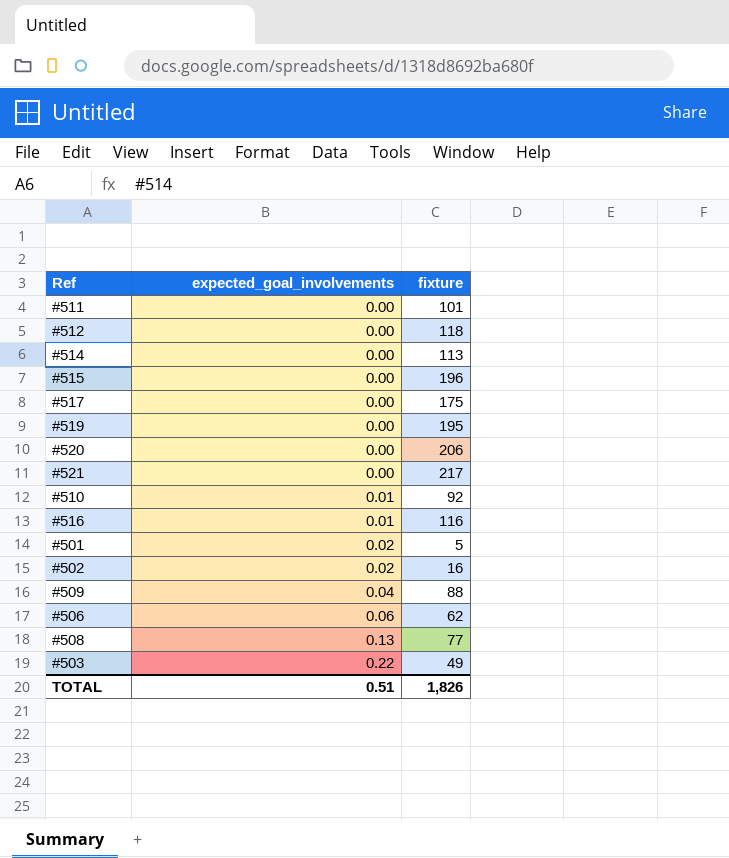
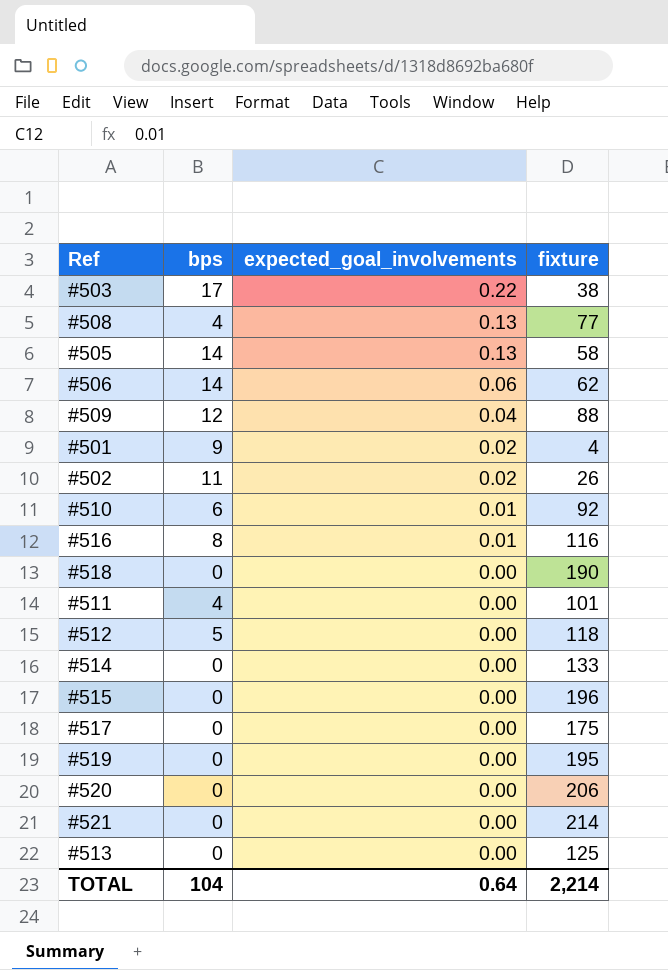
row order: expected_goal_involvements ascending -> expected_goal_involvements descending
column bps | position: none -> 2
#503 | fixture: 49 -> 38
row #505: none -> 14 | 0.13 | 58
#501 | fixture: 5 -> 4
#502 | fixture: 16 -> 26
row #518: none -> 0 | 0.00 | 190
#514 | fixture: 113 -> 133
#521 | fixture: 217 -> 214
row #513: none -> 0 | 0.00 | 125
TOTAL | expected_goal_involvements: 0.51 -> 0.64
TOTAL | fixture: 1,826 -> 2,214

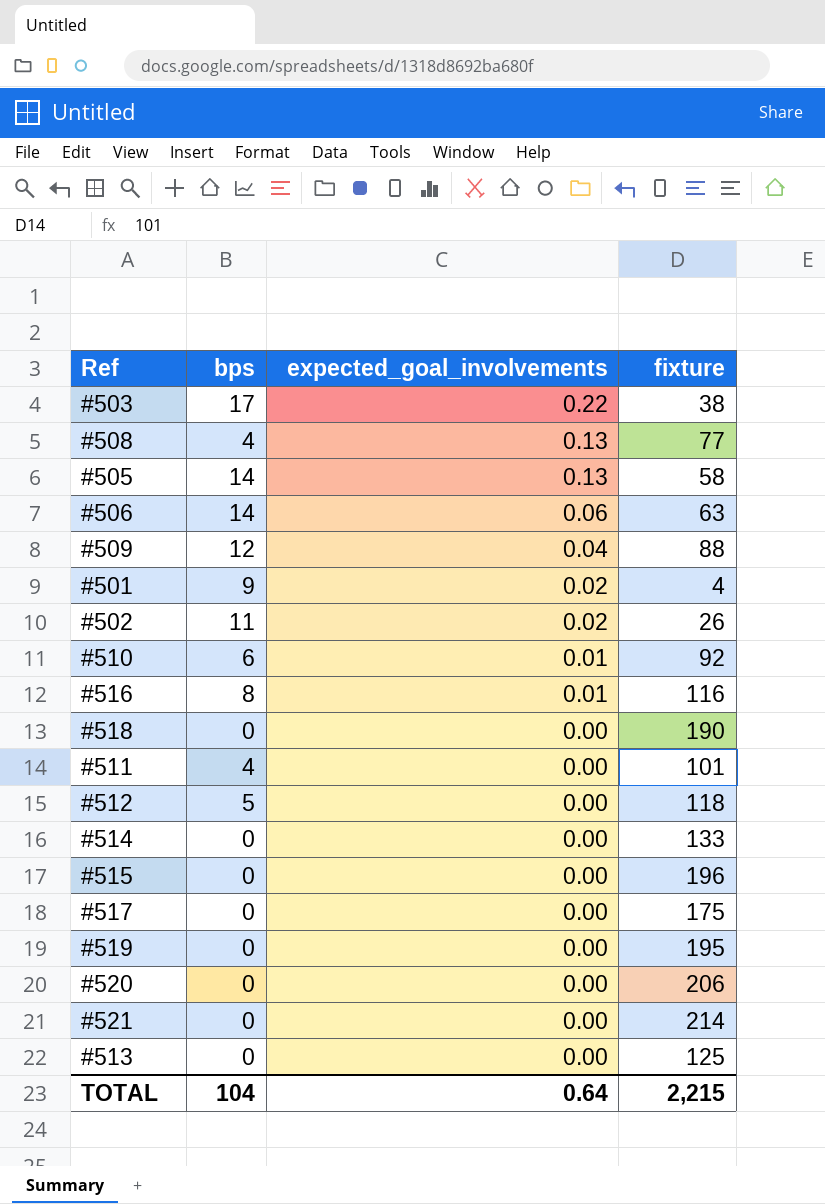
#506 | fixture: 62 -> 63
TOTAL | fixture: 2,214 -> 2,215

